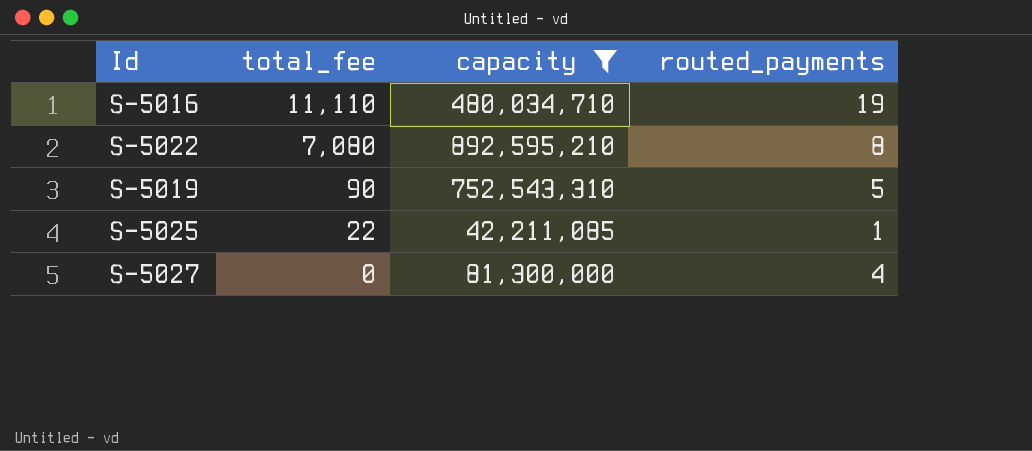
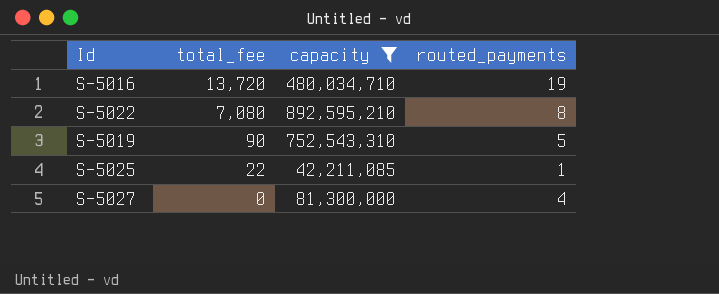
S-5016 | total_fee: 11,110 -> 13,720

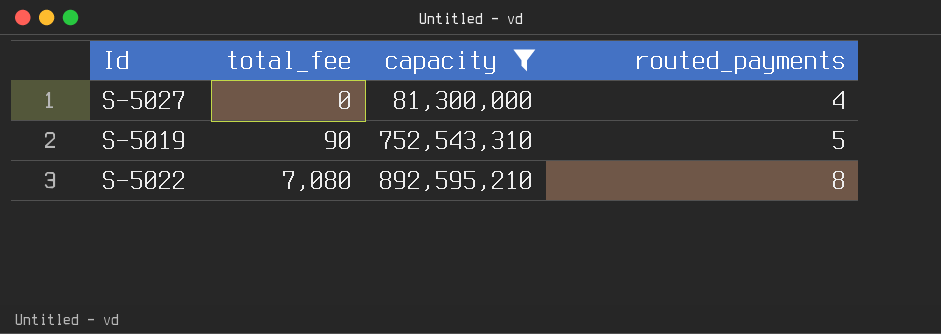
row order: total_fee descending -> total_fee ascending
row S-5016: 13,720 | 480,034,710 | 19 -> none
row S-5025: 22 | 42,211,085 | 1 -> none

